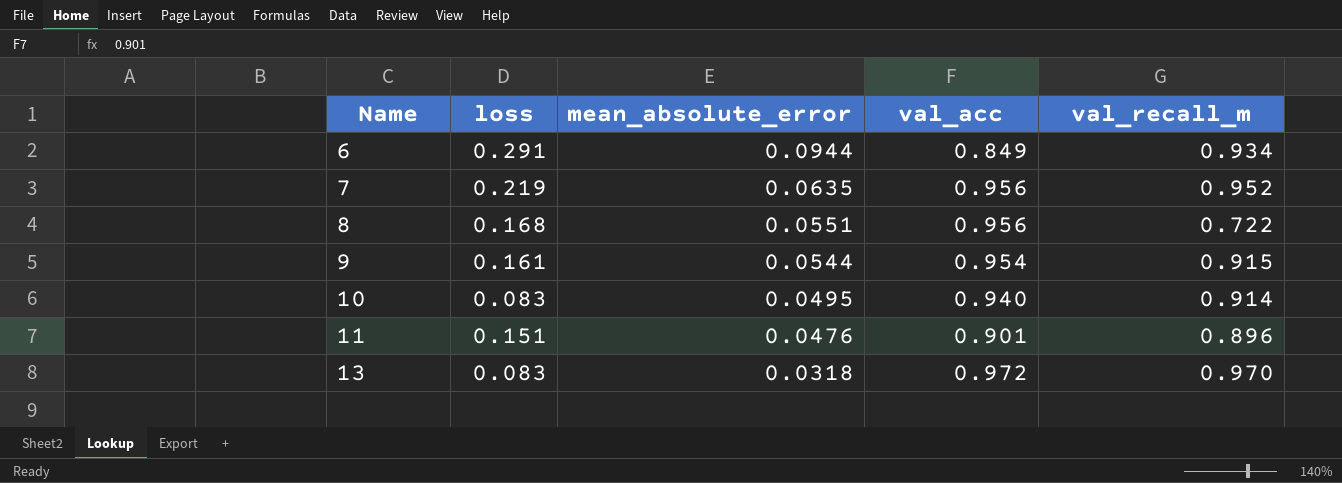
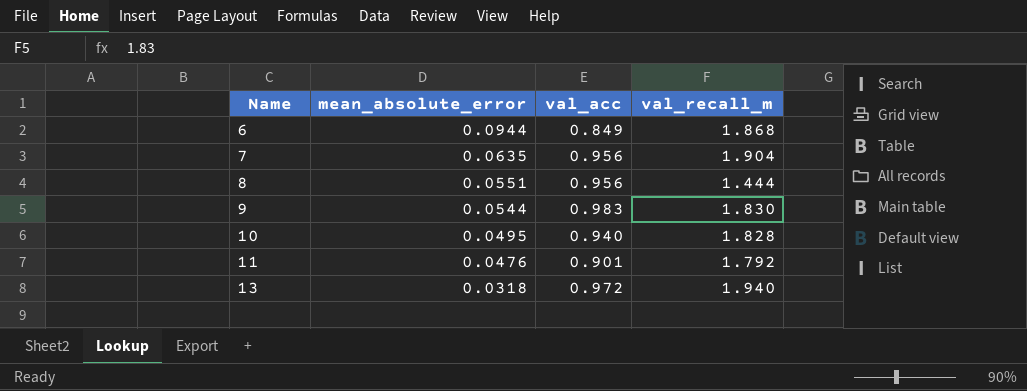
column loss | position: 2 -> none
6 | val_recall_m: 0.934 -> 1.868
7 | val_recall_m: 0.952 -> 1.904
8 | val_recall_m: 0.722 -> 1.444
9 | val_acc: 0.954 -> 0.983
9 | val_recall_m: 0.915 -> 1.830
10 | val_recall_m: 0.914 -> 1.828
11 | val_recall_m: 0.896 -> 1.792
13 | val_recall_m: 0.970 -> 1.940

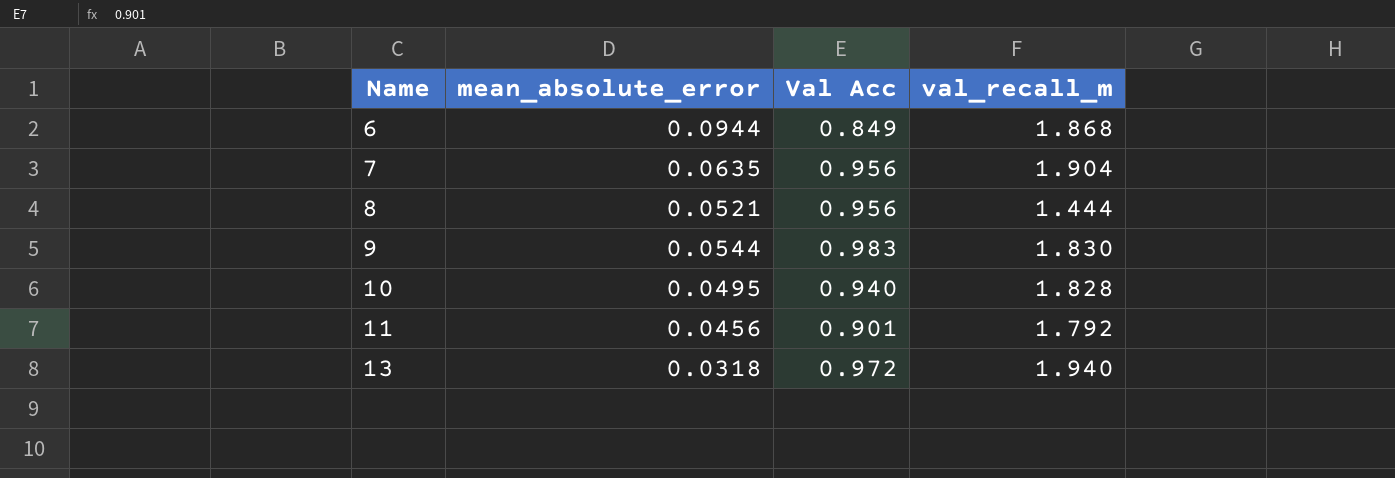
column name: val_acc -> Val Acc
8 | mean_absolute_error: 0.0551 -> 0.0521
11 | mean_absolute_error: 0.0476 -> 0.0456

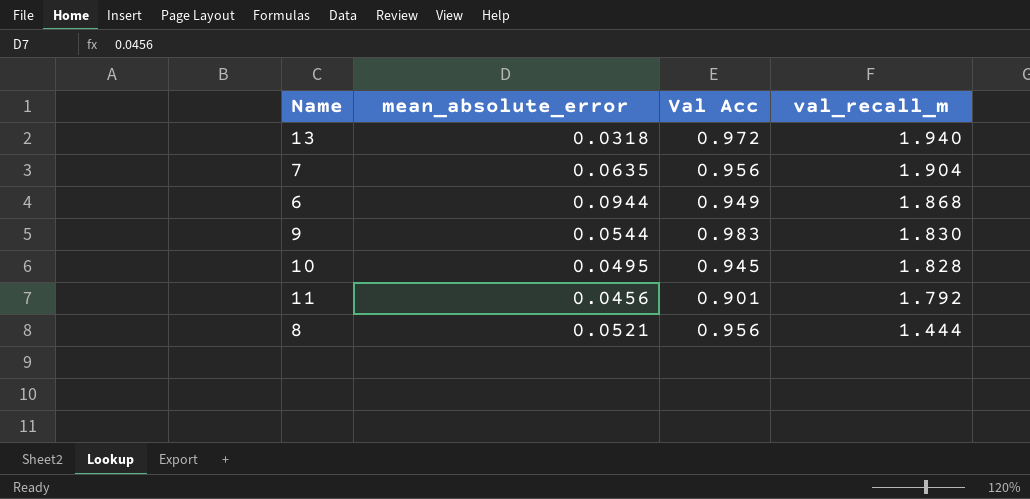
row order: Name ascending -> val_recall_m descending
6 | Val Acc: 0.849 -> 0.949
10 | Val Acc: 0.940 -> 0.945

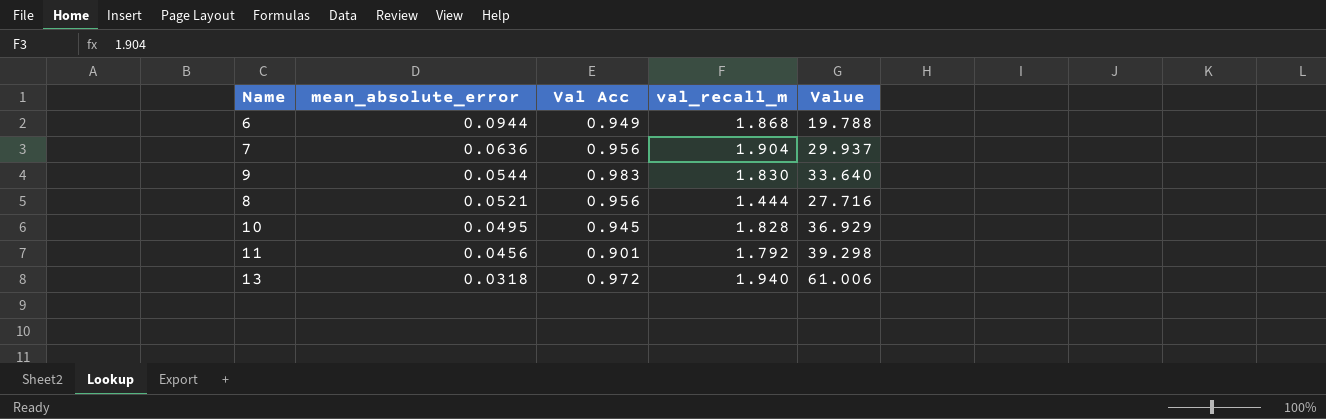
row order: val_recall_m descending -> mean_absolute_error descending
column Value | formula: none -> [val_recall_m] / [mean_absolute_error]
7 | mean_absolute_error: 0.0635 -> 0.0636

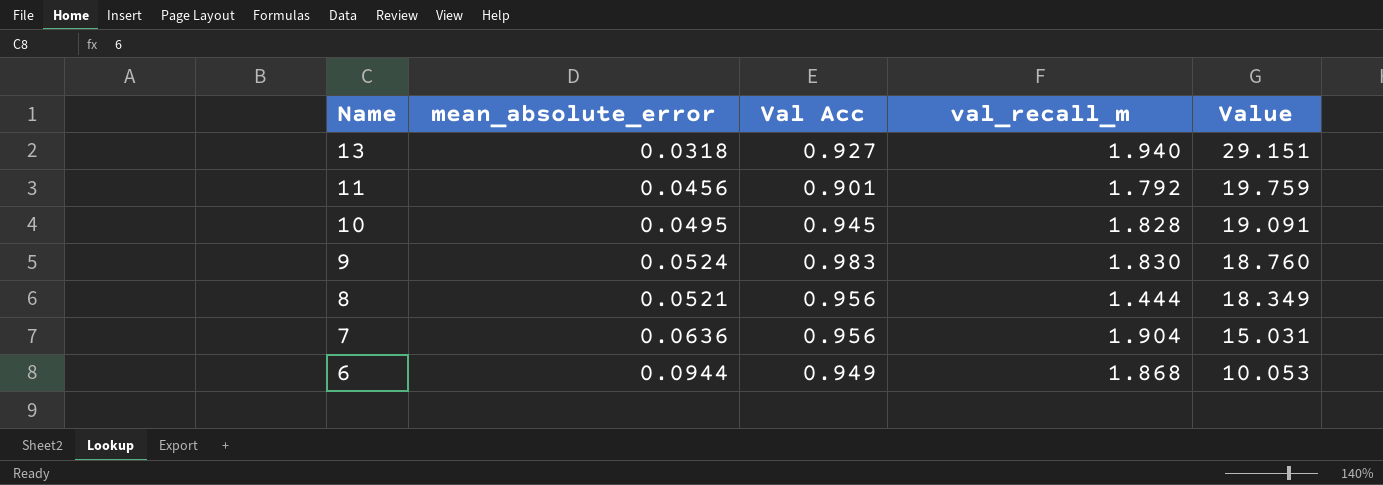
row order: mean_absolute_error descending -> Name descending
column Value | formula: [val_recall_m] / [mean_absolute_error] -> [Val Acc] / [mean_absolute_error]
13 | Val Acc: 0.972 -> 0.927
9 | mean_absolute_error: 0.0544 -> 0.0524

